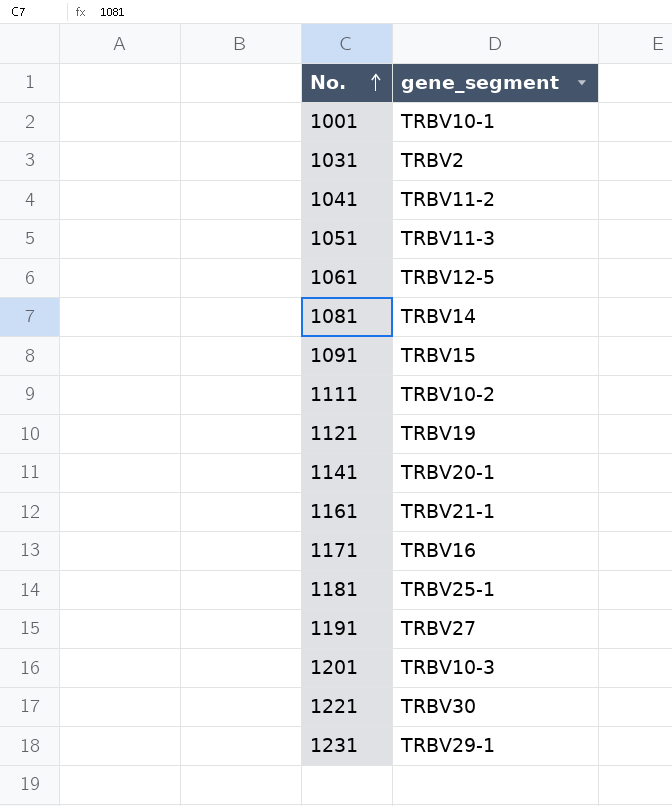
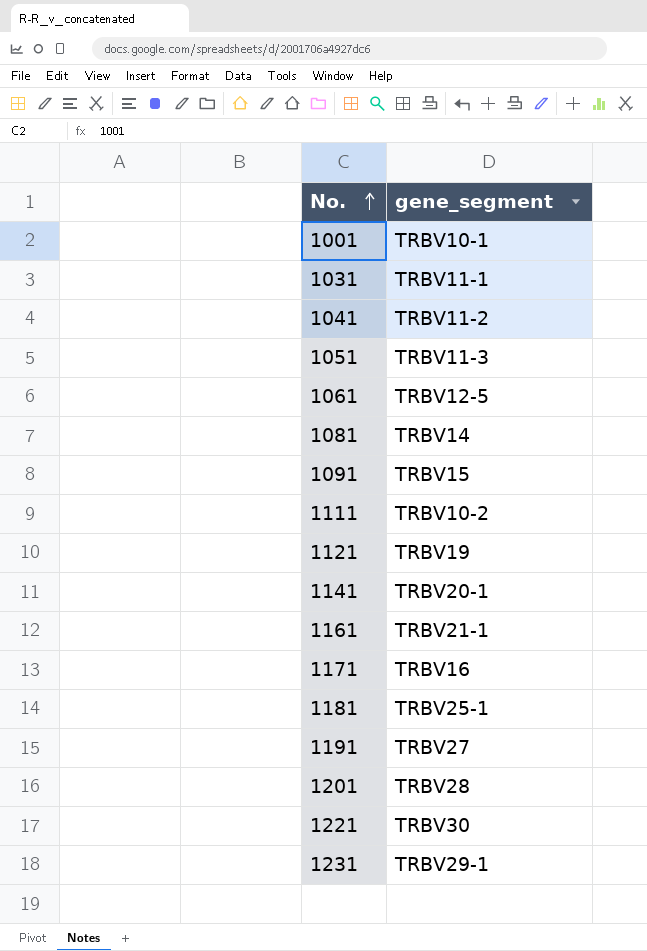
1031 | gene_segment: TRBV2 -> TRBV11-1
1201 | gene_segment: TRBV10-3 -> TRBV28

